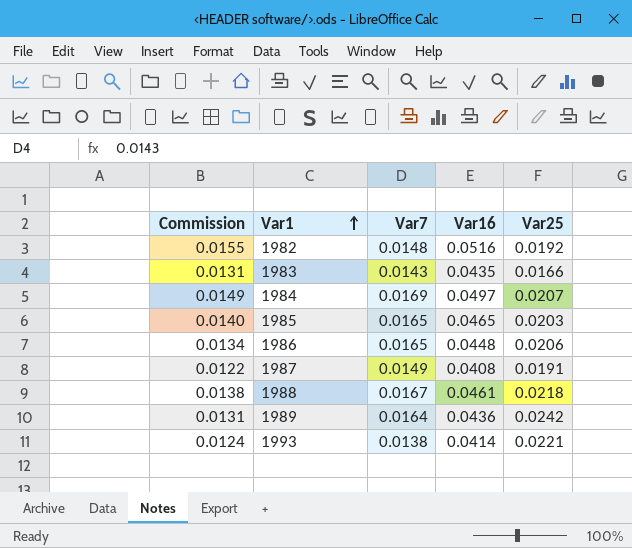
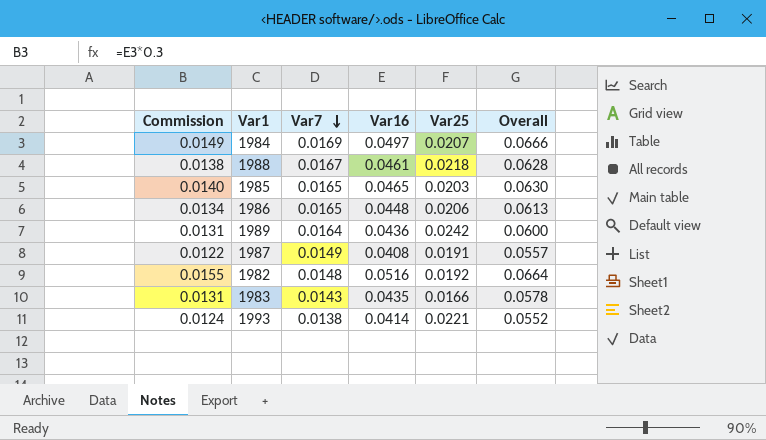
row order: Var1 ascending -> Var7 descending
column Overall | formula: none -> [Var7] + [Var16]

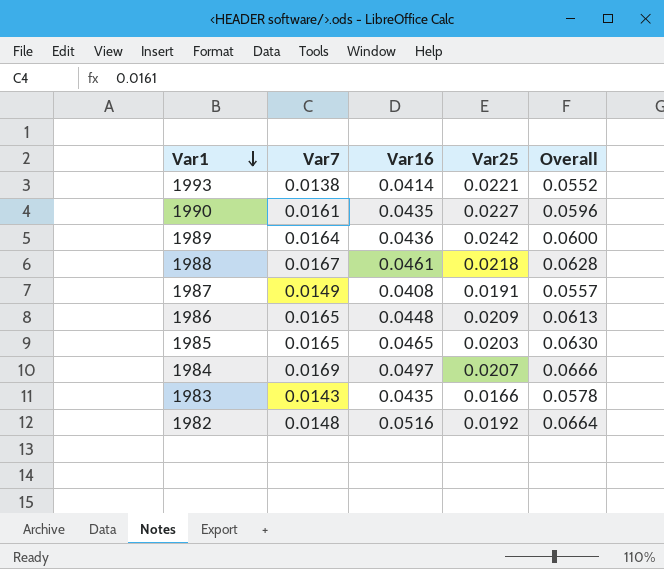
row order: Var7 descending -> Var1 descending
column Commission | formula: [Var16] * 0.3 -> none
row 1990: none -> 0.0161 | 0.0435 | 0.0227 | 0.0596
1986 | Var25: 0.0206 -> 0.0209

